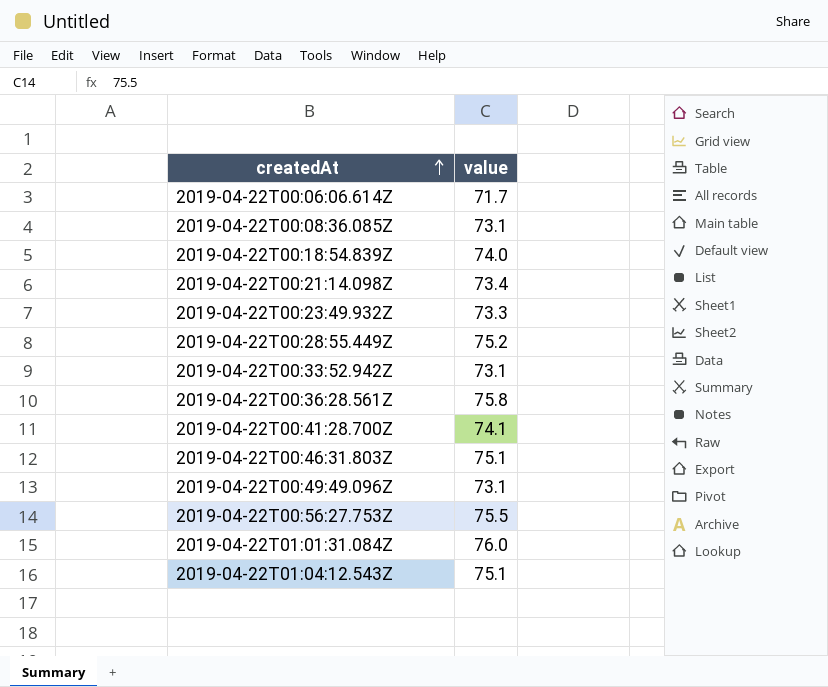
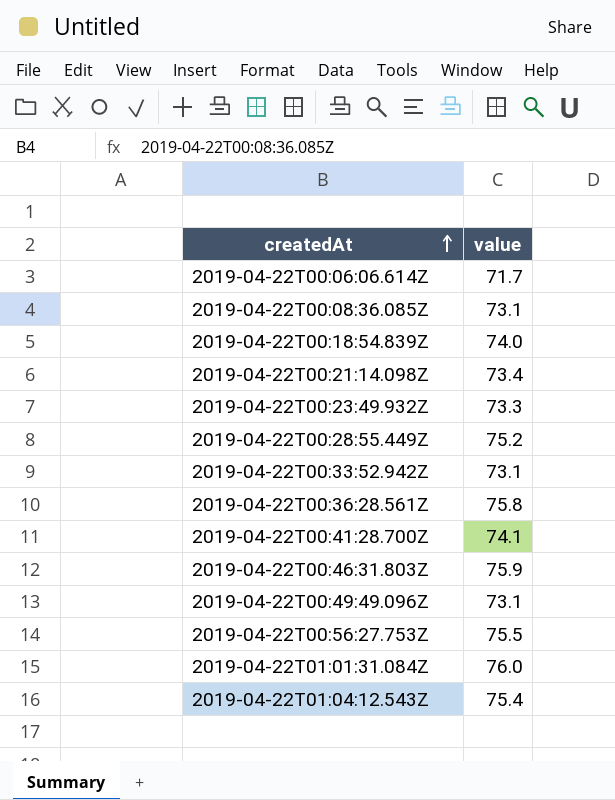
2019-04-22T00:46:31.803Z | value: 75.1 -> 75.9
2019-04-22T01:04:12.543Z | value: 75.1 -> 75.4

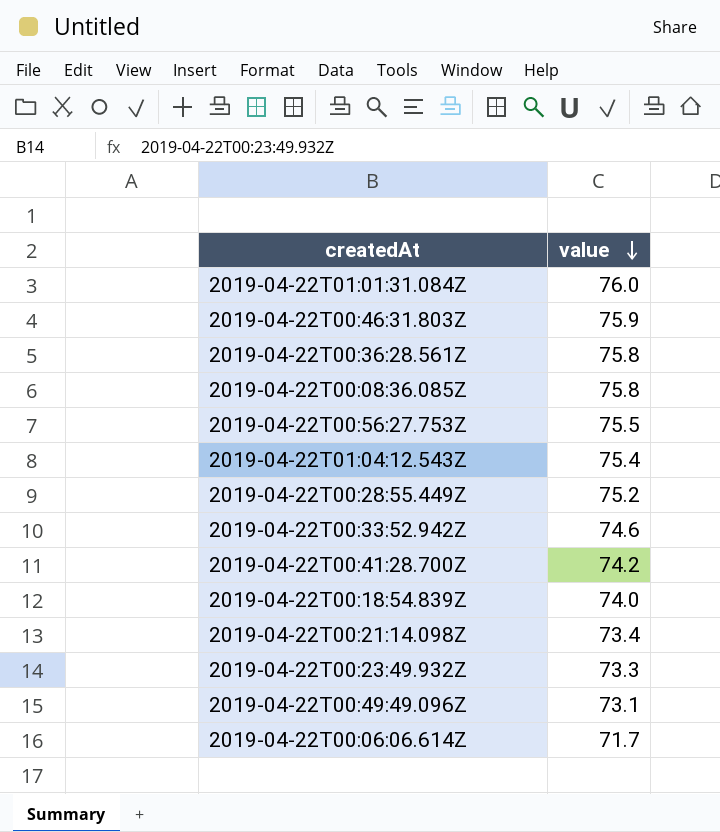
row order: createdAt ascending -> value descending
2019-04-22T00:08:36.085Z | value: 73.1 -> 75.8
2019-04-22T00:33:52.942Z | value: 73.1 -> 74.6
2019-04-22T00:41:28.700Z | value: 74.1 -> 74.2

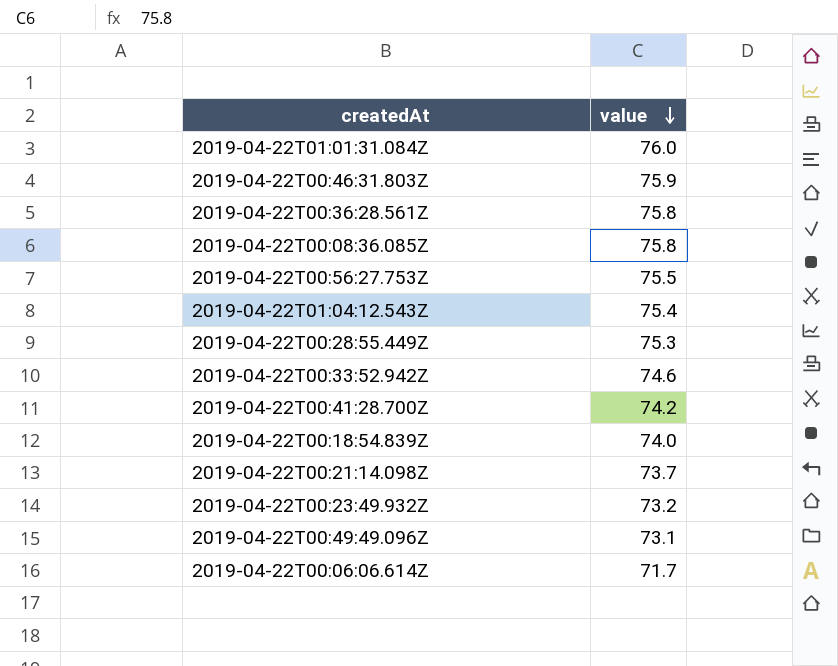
2019-04-22T00:28:55.449Z | value: 75.2 -> 75.3
2019-04-22T00:21:14.098Z | value: 73.4 -> 73.7
2019-04-22T00:23:49.932Z | value: 73.3 -> 73.2

